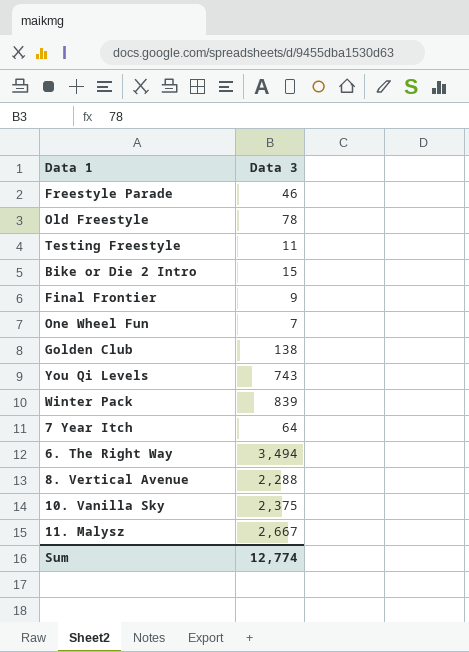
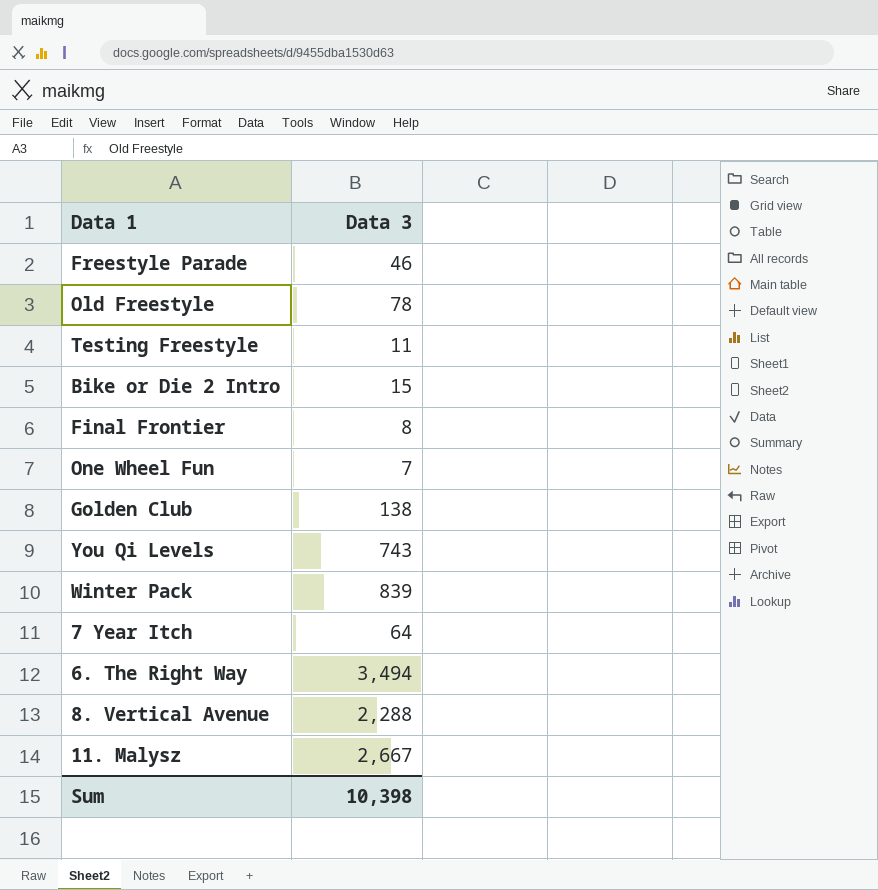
row 10. Vanilla Sky: 2,375 -> none
Final Frontier | Data 3: 9 -> 8
Sum | Data 3: 12,774 -> 10,398

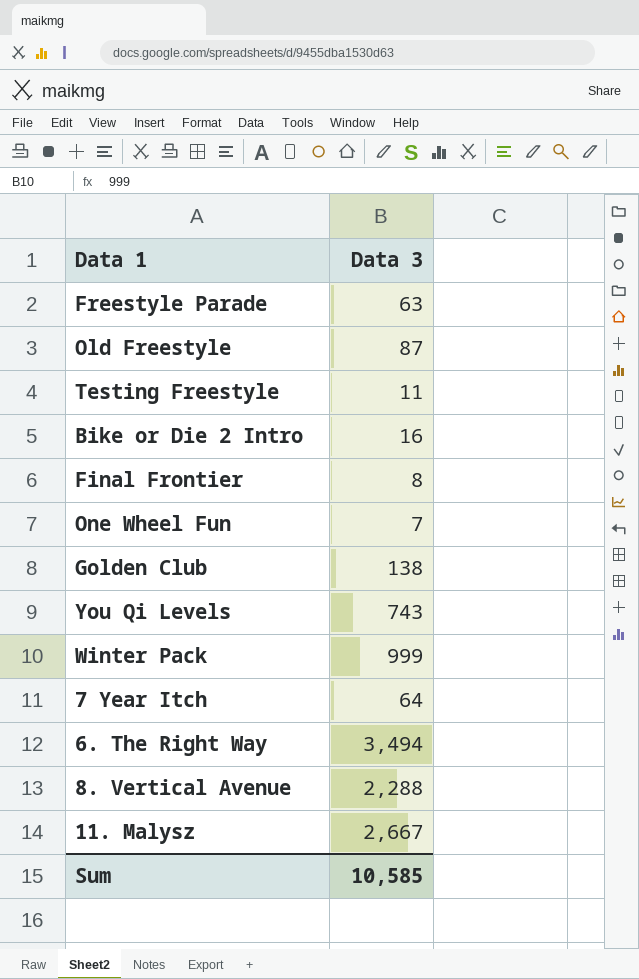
Freestyle Parade | Data 3: 46 -> 63
Old Freestyle | Data 3: 78 -> 87
Bike or Die 2 Intro | Data 3: 15 -> 16
Winter Pack | Data 3: 839 -> 999
Sum | Data 3: 10,398 -> 10,585

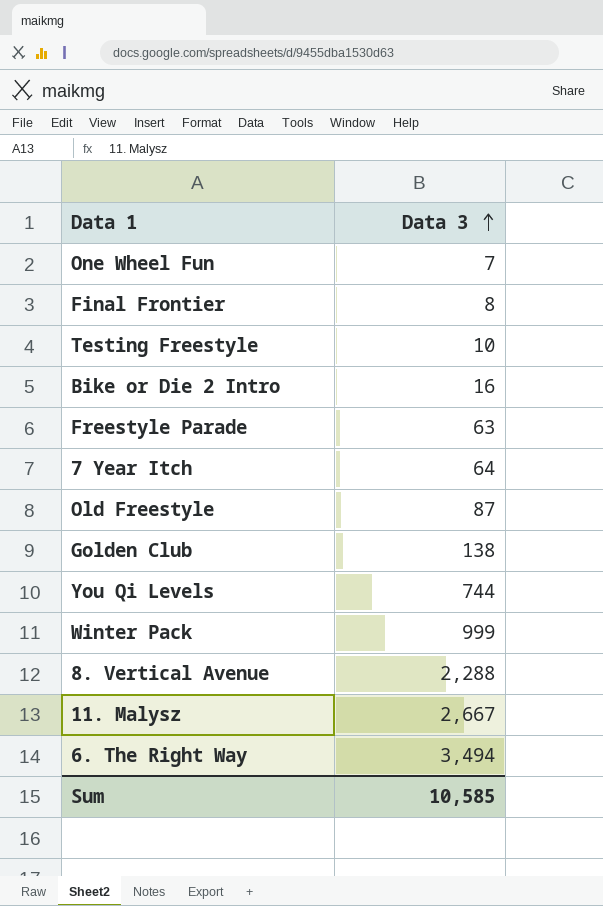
row order: none -> Data 3 ascending
Testing Freestyle | Data 3: 11 -> 10
You Qi Levels | Data 3: 743 -> 744

